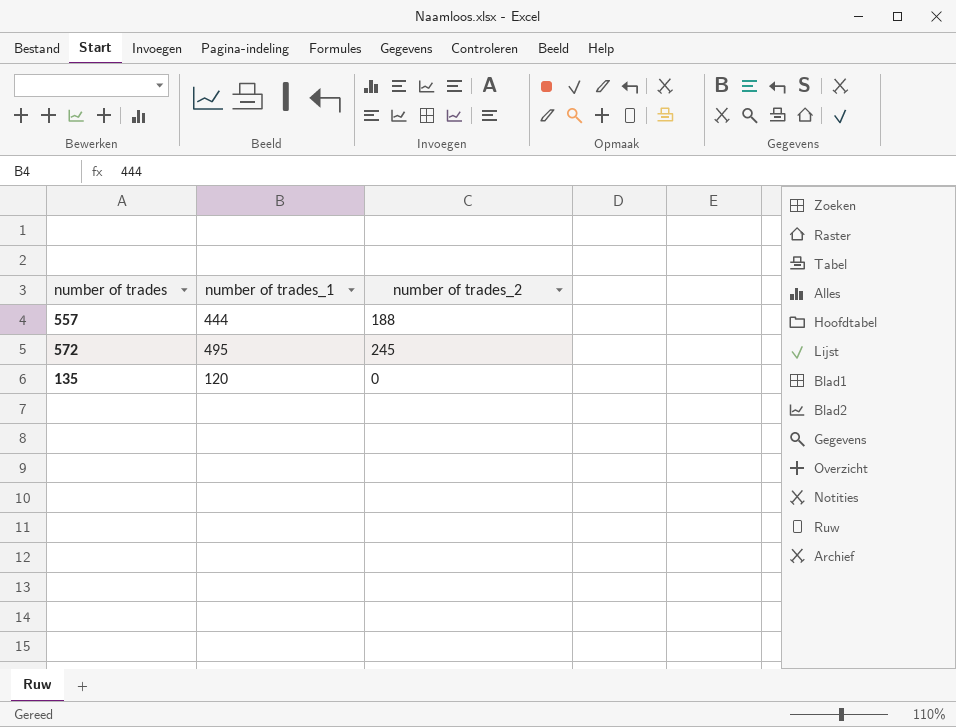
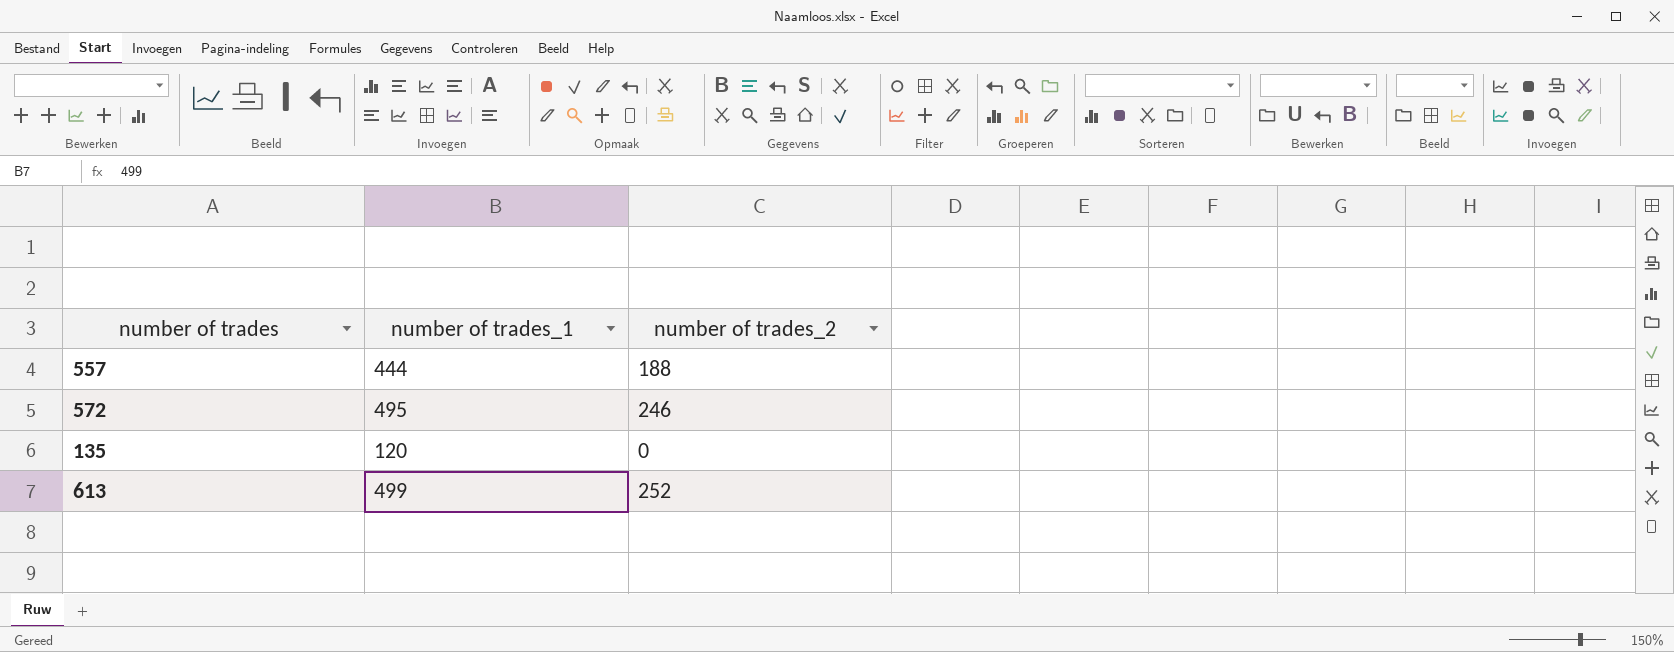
572 | number of trades_2: 245 -> 246
row 613: none -> 499 | 252

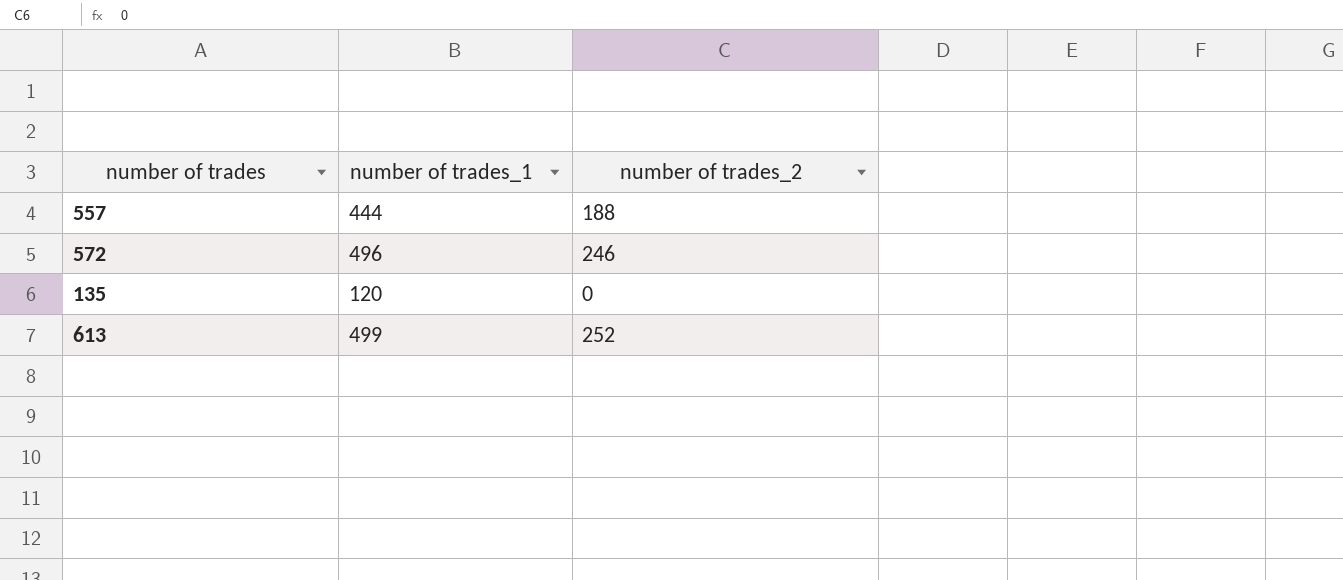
572 | number of trades_1: 495 -> 496

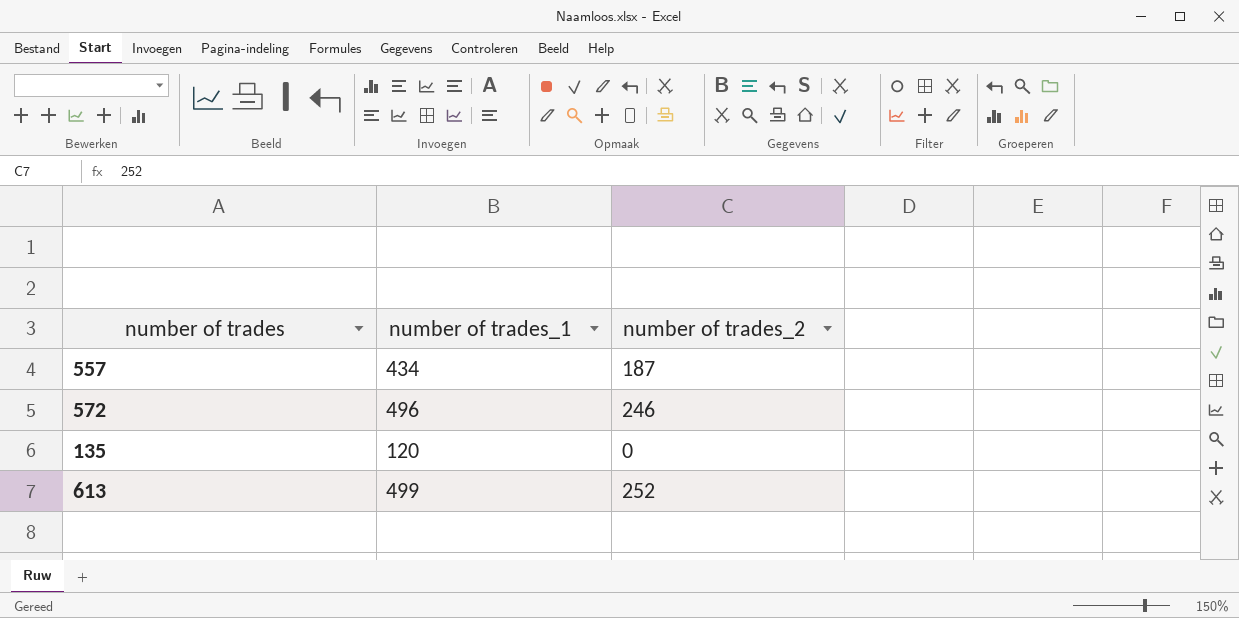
557 | number of trades_1: 444 -> 434
557 | number of trades_2: 188 -> 187

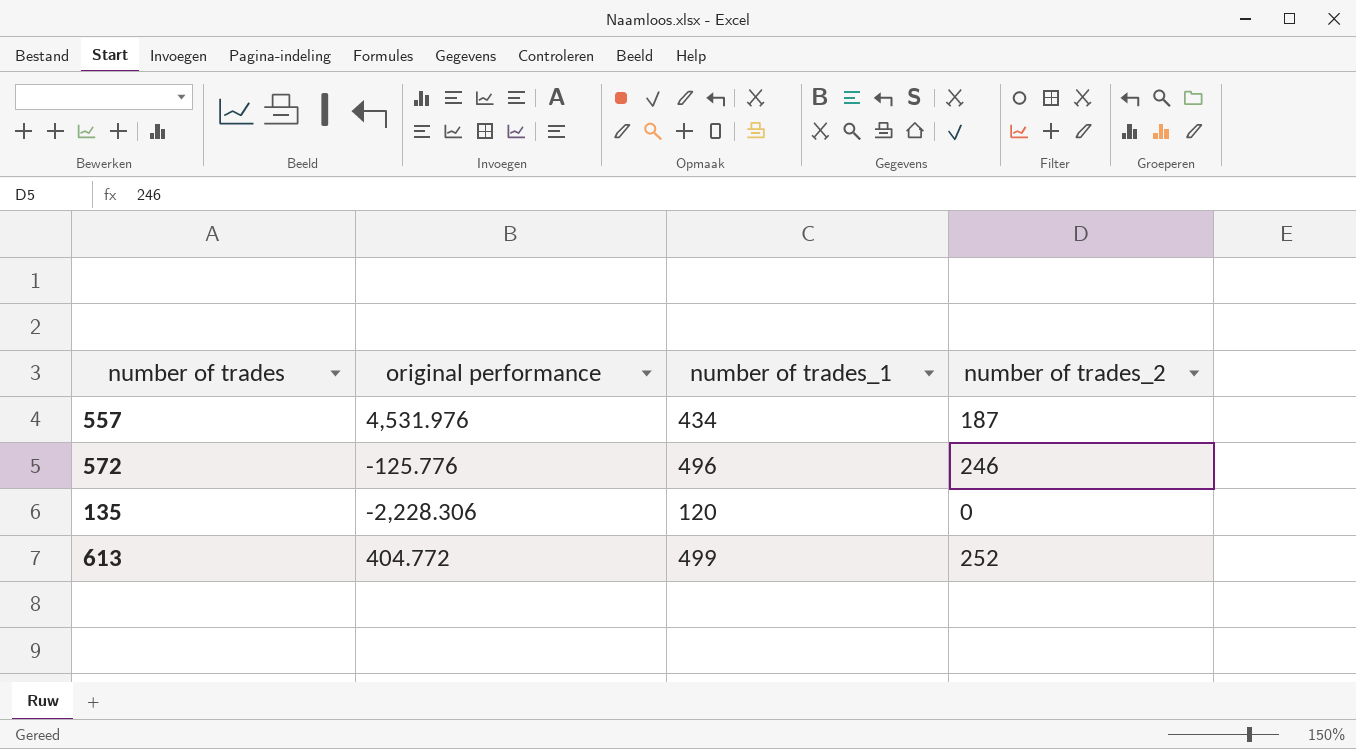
column original performance | position: none -> 2

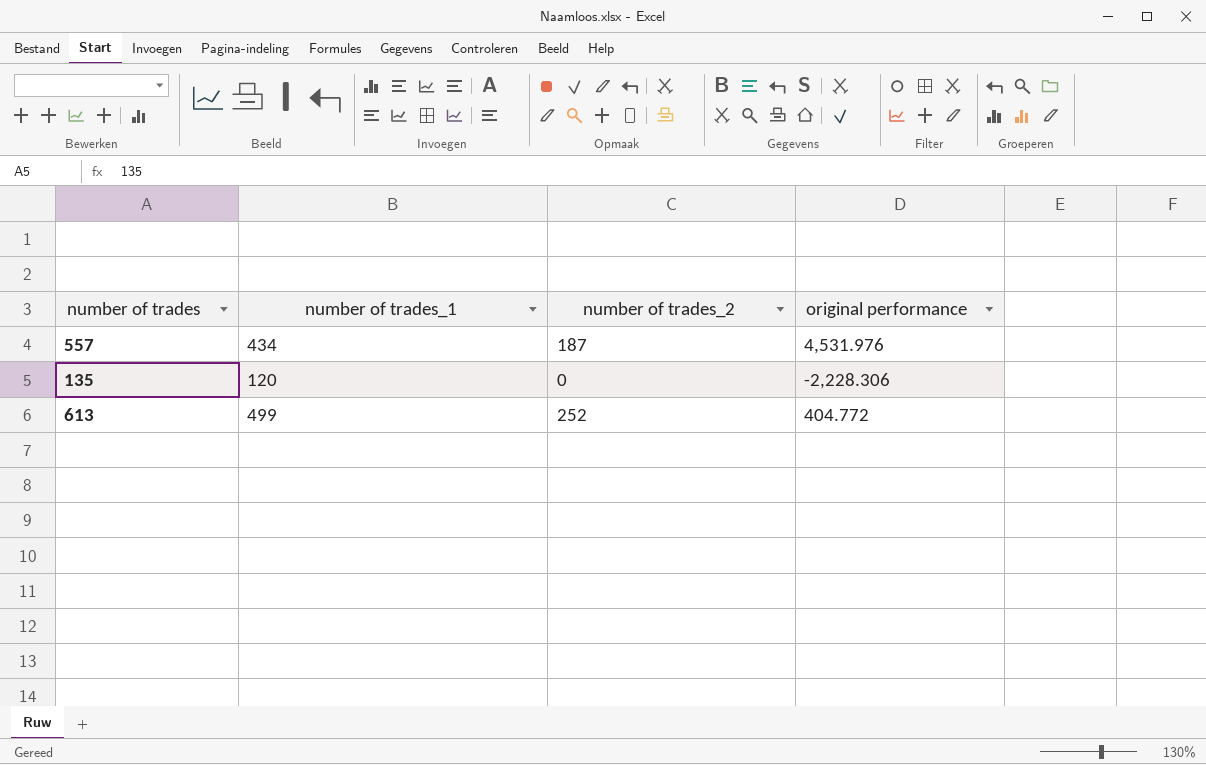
column original performance | position: 2 -> 4
row 572: -125.776 | 496 | 246 -> none

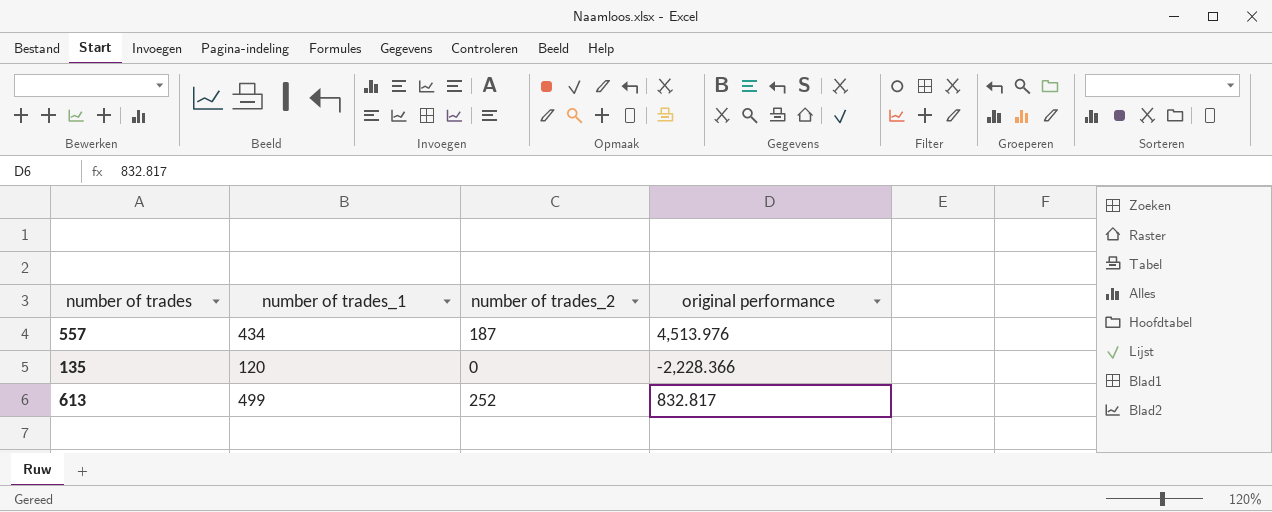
557 | original performance: 4,531.976 -> 4,513.976
135 | original performance: -2,228.306 -> -2,228.366
613 | original performance: 404.772 -> 832.817

